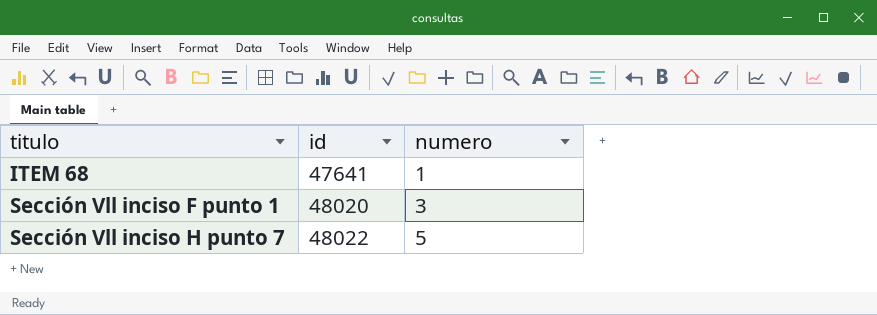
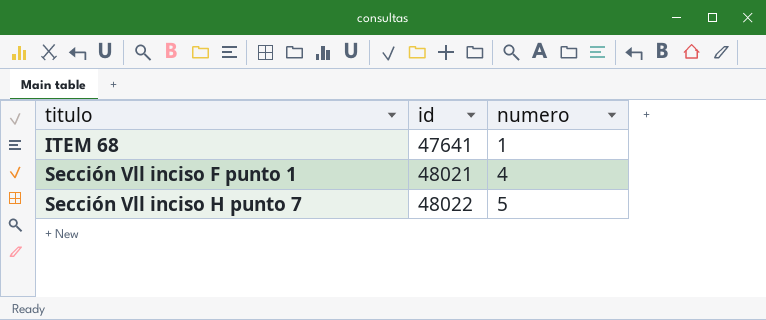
Sección Vll inciso F punto 1 | id: 48020 -> 48021
Sección Vll inciso F punto 1 | numero: 3 -> 4

